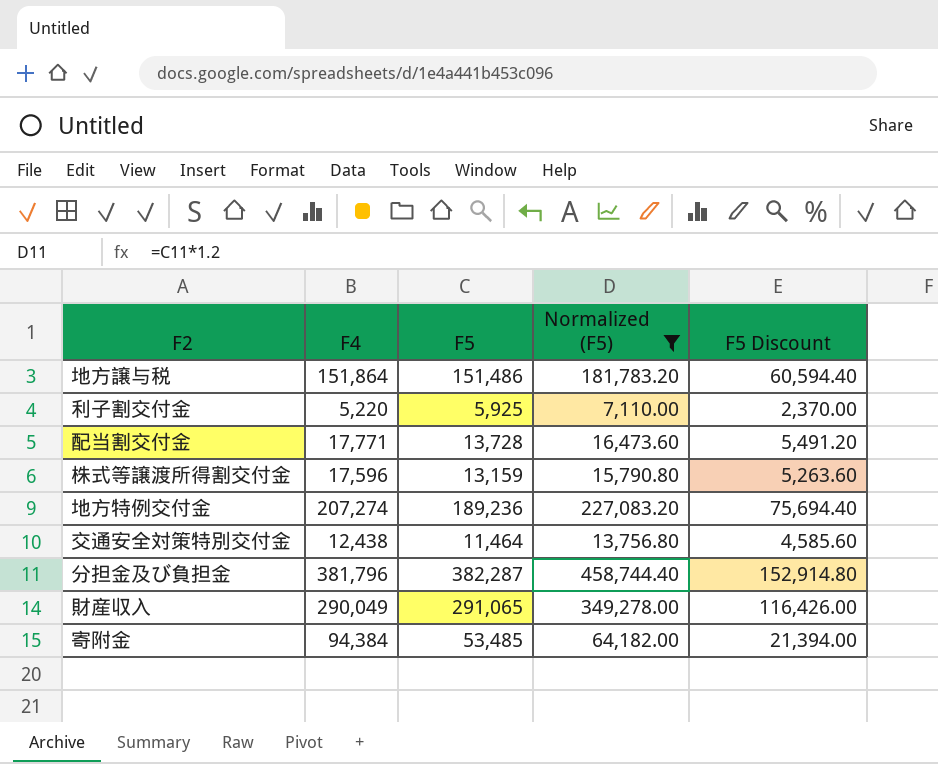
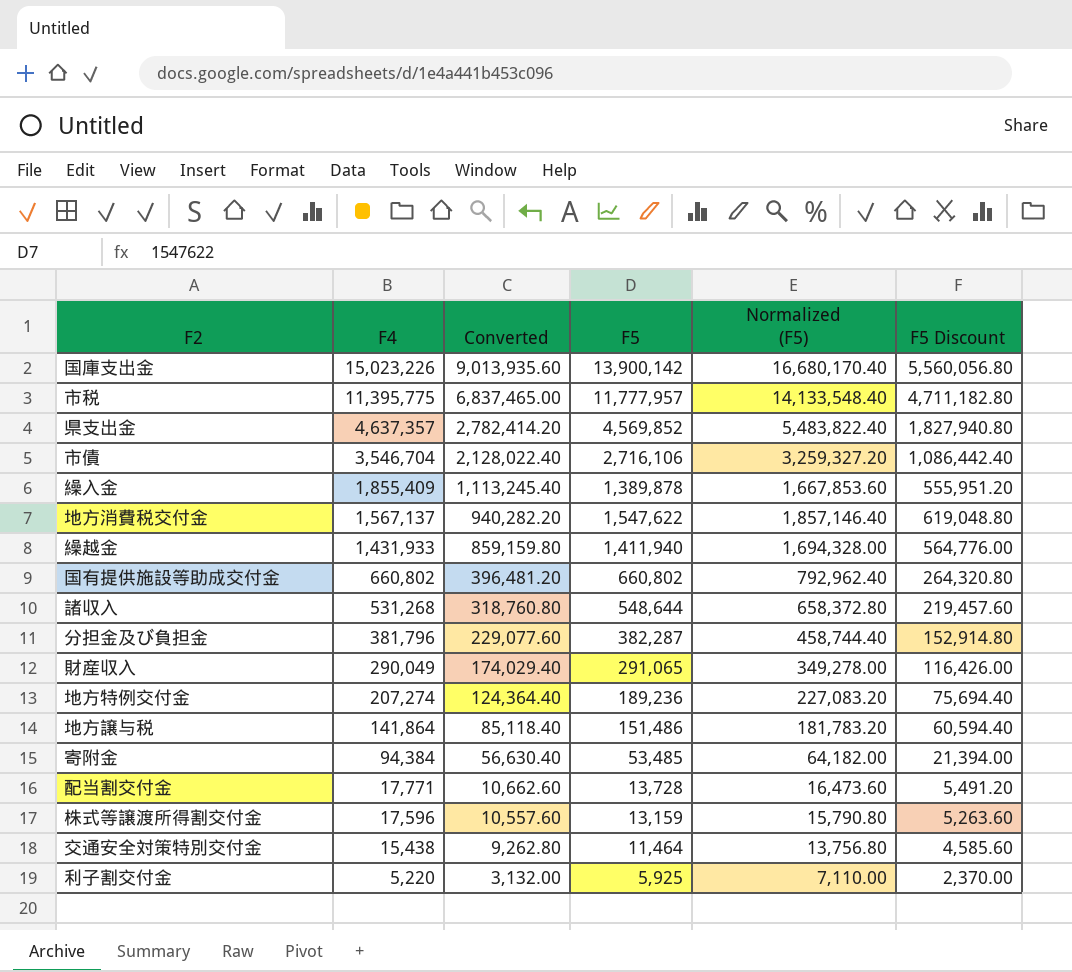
filter: Normalized (F5) <= 458,744.40 -> none
row order: none -> F4 descending
column Converted | formula: none -> [F4] * 0.6
地方譲与税 | F4: 151,864 -> 141,864
交通安全対策特別交付金 | F4: 12,438 -> 15,438

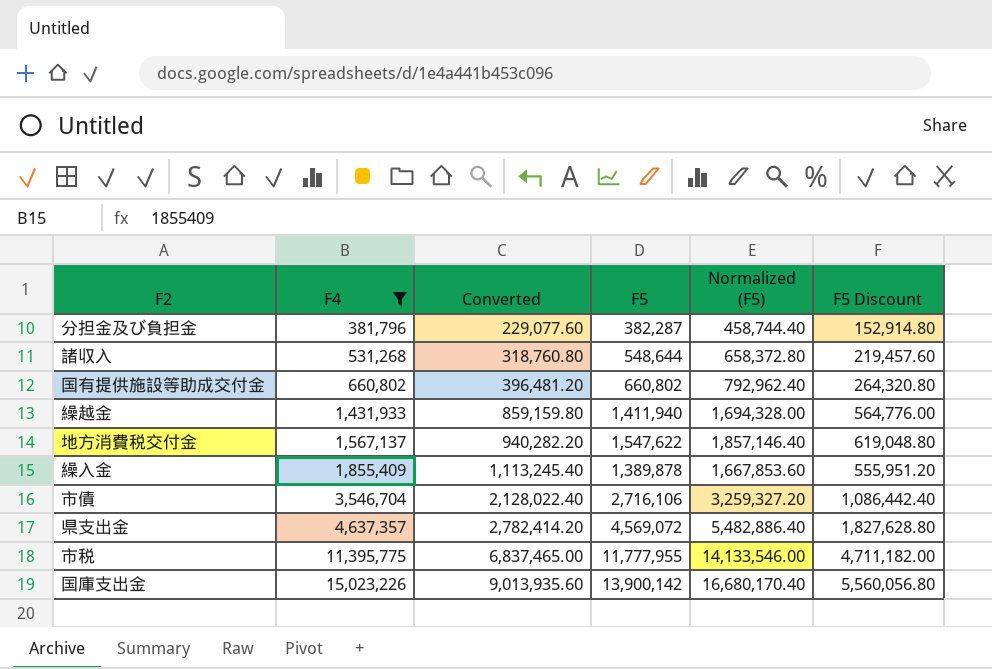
filter: none -> F4 >= 381,796
row order: F4 descending -> F4 ascending
県支出金 | F5: 4,569,852 -> 4,569,072
県支出金 | Normalized (F5): 5,483,822.40 -> 5,482,886.40
県支出金 | F5 Discount: 1,827,940.80 -> 1,827,628.80
市税 | F5: 11,777,957 -> 11,777,955
市税 | Normalized (F5): 14,133,548.40 -> 14,133,546.00
市税 | F5 Discount: 4,711,182.80 -> 4,711,182.00

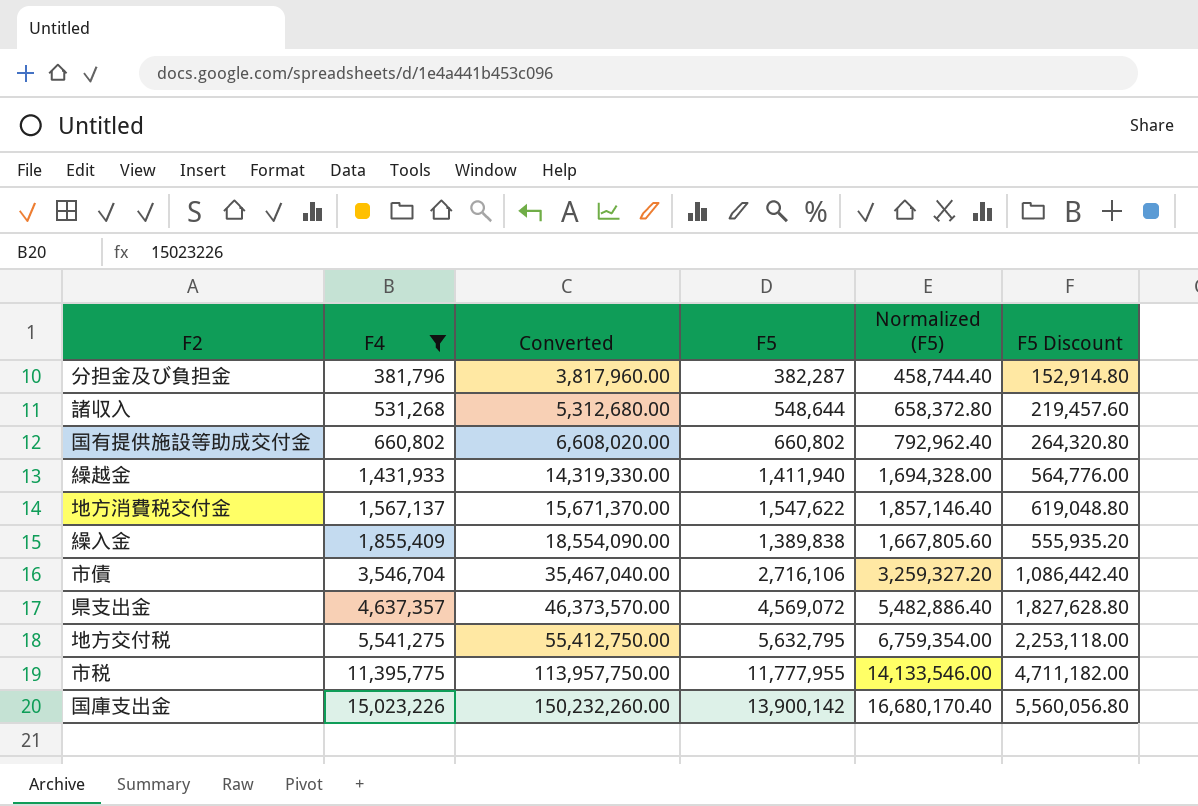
column Converted | formula: [F4] * 0.6 -> [F4] * 10
繰入金 | F5: 1,389,878 -> 1,389,838
繰入金 | Normalized (F5): 1,667,853.60 -> 1,667,805.60
繰入金 | F5 Discount: 555,951.20 -> 555,935.20
row 地方交付税: none -> 5,541,275 | 55,412,750.00 | 5,632,795 | 6,759,354.00 | 2,253,118.00

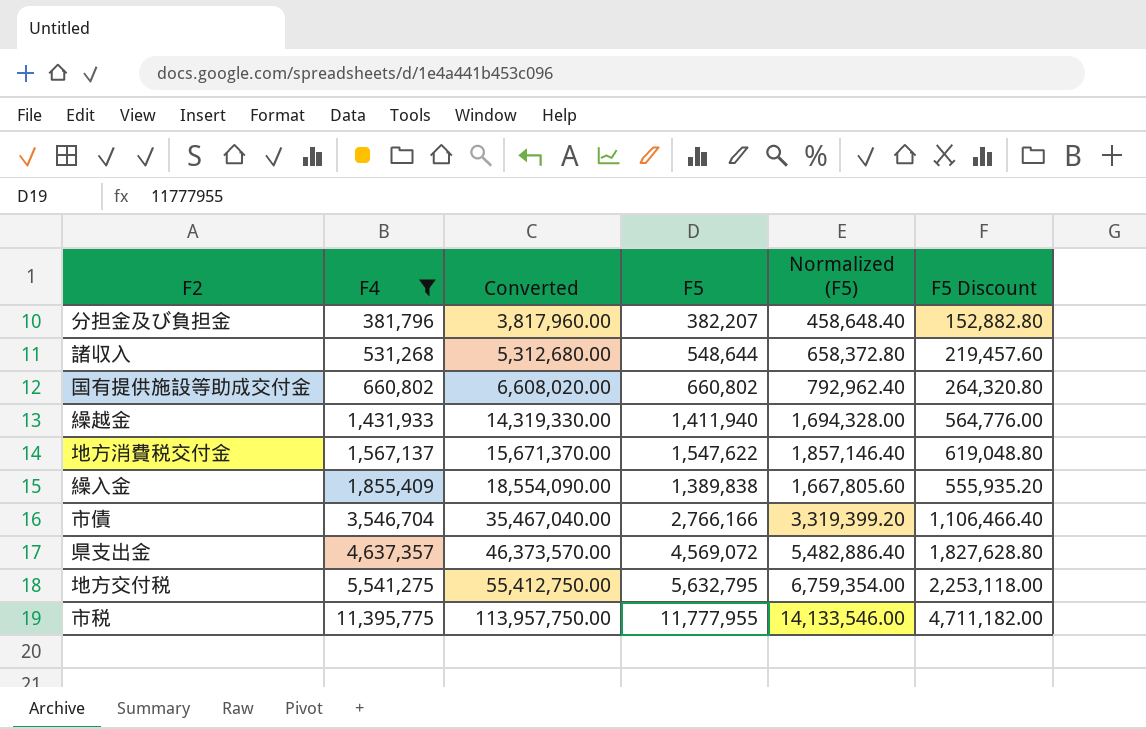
row 国庫支出金: 15,023,226 | 150,232,260.00 | 13,900,142 | 16,680,170.40 | 5,560,056.80 -> none
分担金及び負担金 | F5: 382,287 -> 382,207
分担金及び負担金 | Normalized (F5): 458,744.40 -> 458,648.40
分担金及び負担金 | F5 Discount: 152,914.80 -> 152,882.80
市債 | F5: 2,716,106 -> 2,766,166
市債 | Normalized (F5): 3,259,327.20 -> 3,319,399.20
市債 | F5 Discount: 1,086,442.40 -> 1,106,466.40

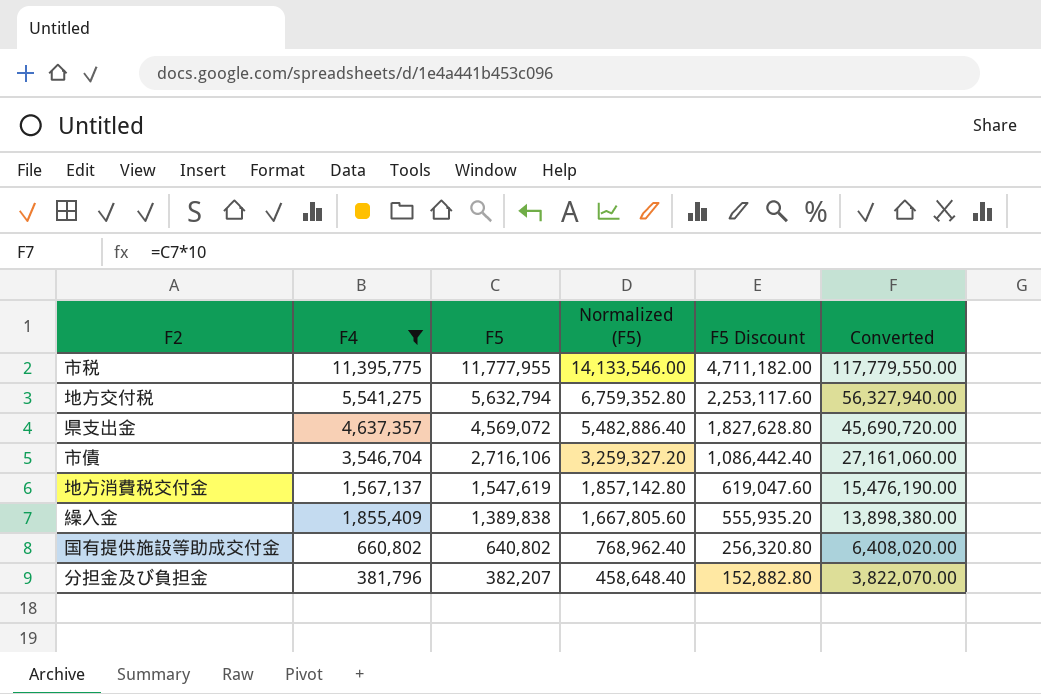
row order: F4 ascending -> F5 descending
column Converted | formula: [F4] * 10 -> [F5] * 10
column Converted | position: 3 -> 6
row 諸収入: 531,268 | 5,312,680.00 | 548,644 | 658,372.80 | 219,457.60 -> none
row 繰越金: 1,431,933 | 14,319,330.00 | 1,411,940 | 1,694,328.00 | 564,776.00 -> none
地方交付税 | F5: 5,632,795 -> 5,632,794
地方交付税 | Normalized (F5): 6,759,354.00 -> 6,759,352.80
地方交付税 | F5 Discount: 2,253,118.00 -> 2,253,117.60
市債 | F5: 2,766,166 -> 2,716,106
市債 | Normalized (F5): 3,319,399.20 -> 3,259,327.20
市債 | F5 Discount: 1,106,466.40 -> 1,086,442.40
地方消費税交付金 | F5: 1,547,622 -> 1,547,619
地方消費税交付金 | Normalized (F5): 1,857,146.40 -> 1,857,142.80
地方消費税交付金 | F5 Discount: 619,048.80 -> 619,047.60
国有提供施設等助成交付金 | F5: 660,802 -> 640,802
国有提供施設等助成交付金 | Normalized (F5): 792,962.40 -> 768,962.40
国有提供施設等助成交付金 | F5 Discount: 264,320.80 -> 256,320.80

